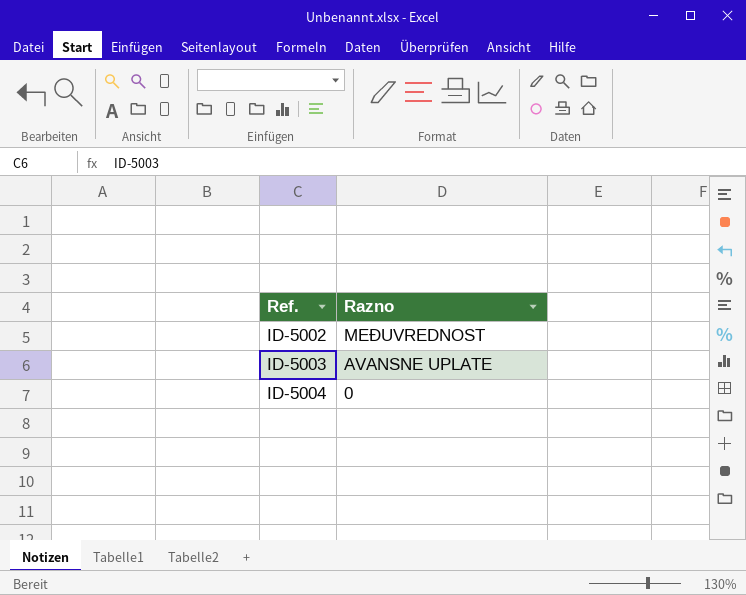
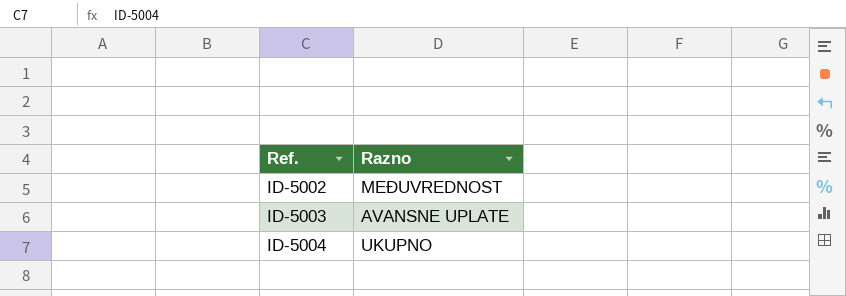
ID-5004 | Razno: 0 -> UKUPNO

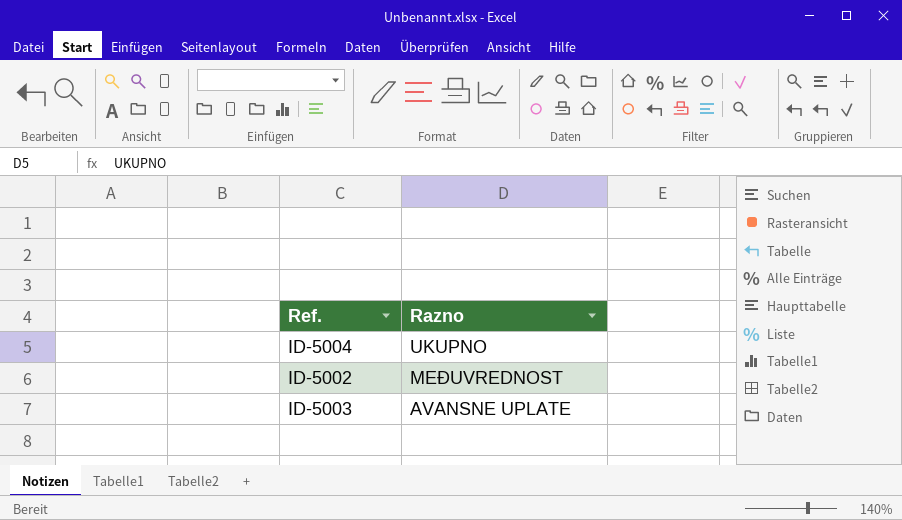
row order: Ref. ascending -> Razno descending

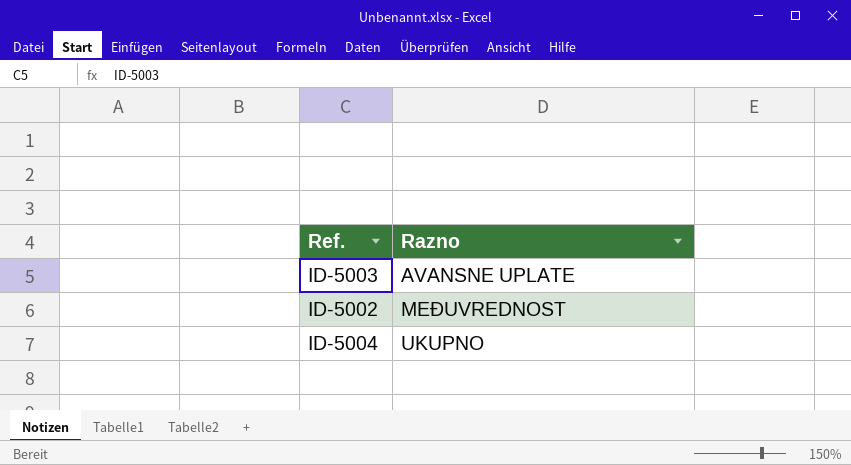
row order: Razno descending -> Razno ascending

